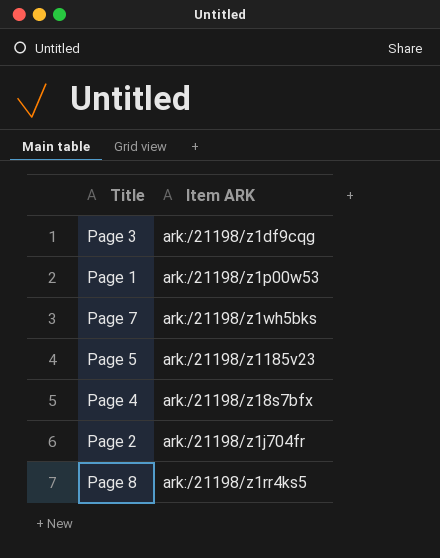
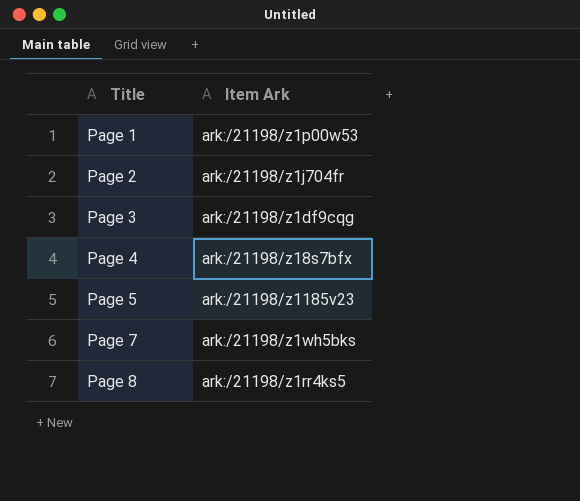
row order: none -> Title ascending
column name: Item ARK -> Item Ark

